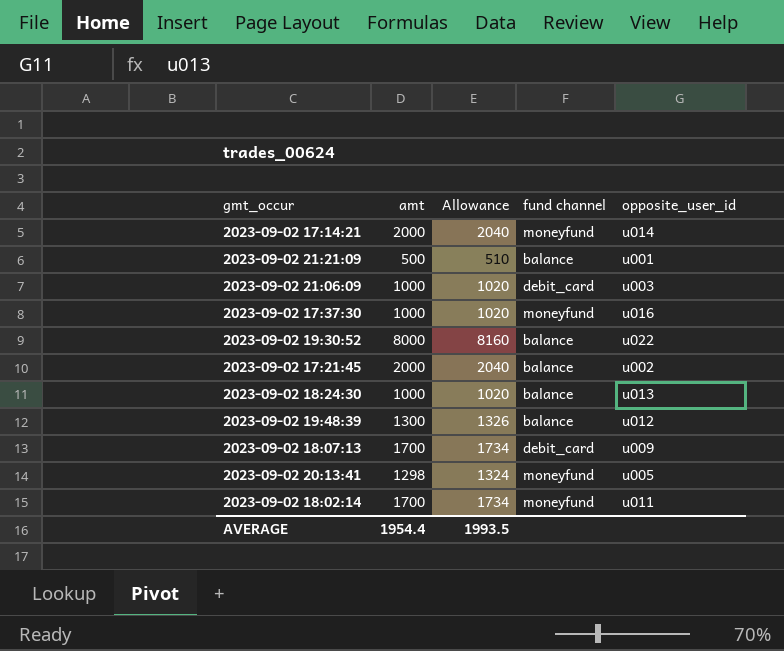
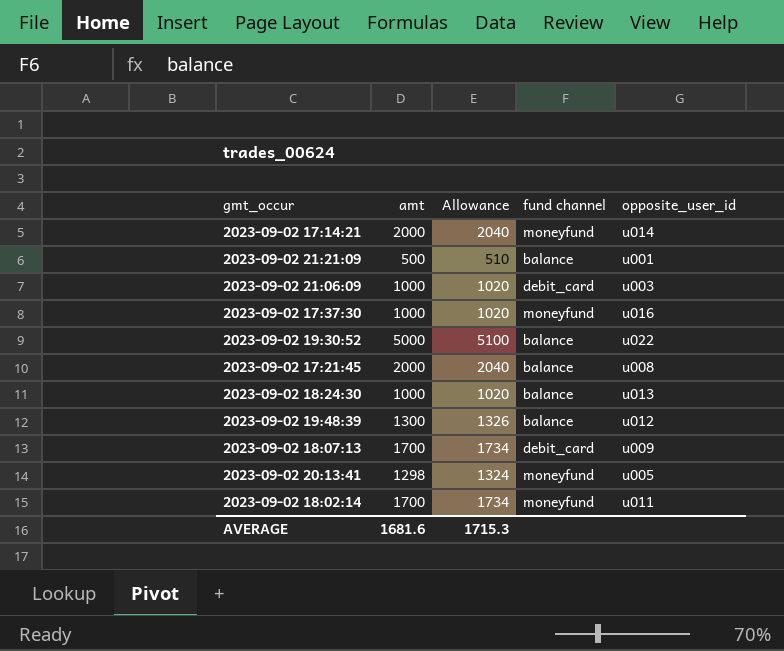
2023-09-02 19:30:52 | amt: 8000 -> 5000
2023-09-02 19:30:52 | Allowance: 8160 -> 5100
2023-09-02 17:21:45 | opposite_user_id: u002 -> u008
AVERAGE | amt: 1954.4 -> 1681.6
AVERAGE | Allowance: 1993.5 -> 1715.3

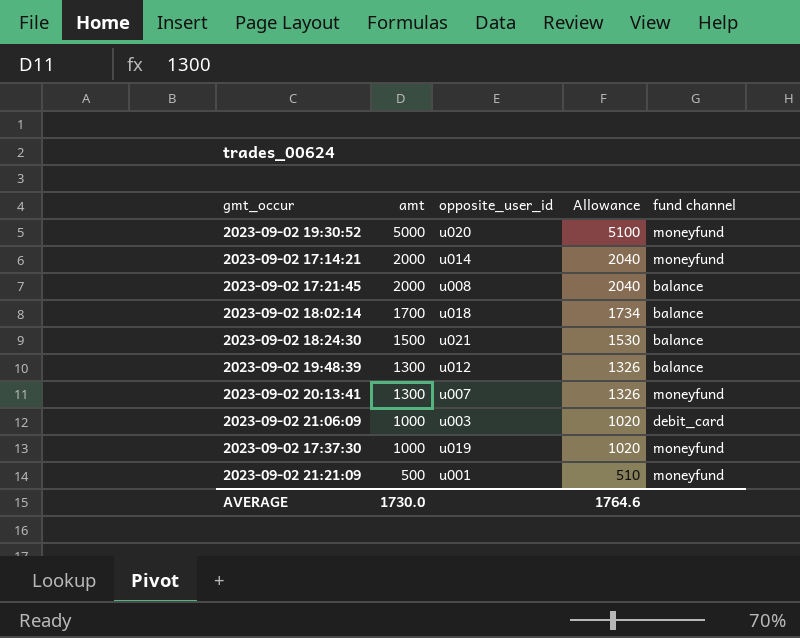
row order: none -> amt descending
column opposite_user_id | position: 5 -> 3
row 2023-09-02 18:07:13: 1700 | 1734 | debit_card | u009 -> none
2023-09-02 19:30:52 | opposite_user_id: u022 -> u020
2023-09-02 19:30:52 | fund channel: balance -> moneyfund
2023-09-02 18:02:14 | opposite_user_id: u011 -> u018
2023-09-02 18:02:14 | fund channel: moneyfund -> balance
2023-09-02 18:24:30 | amt: 1000 -> 1500
2023-09-02 18:24:30 | opposite_user_id: u013 -> u021
2023-09-02 18:24:30 | Allowance: 1020 -> 1530
2023-09-02 20:13:41 | amt: 1298 -> 1300
2023-09-02 20:13:41 | opposite_user_id: u005 -> u007
2023-09-02 20:13:41 | Allowance: 1324 -> 1326
2023-09-02 17:37:30 | opposite_user_id: u016 -> u019
2023-09-02 21:21:09 | fund channel: balance -> moneyfund
AVERAGE | amt: 1681.6 -> 1730.0
AVERAGE | Allowance: 1715.3 -> 1764.6

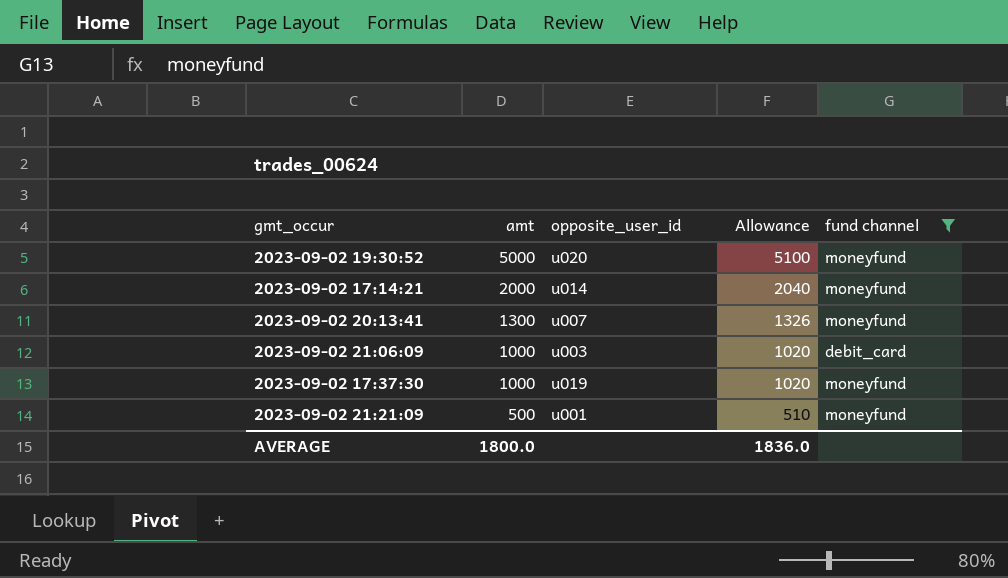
filter: none -> fund channel != balance
AVERAGE | amt: 1730.0 -> 1800.0
AVERAGE | Allowance: 1764.6 -> 1836.0

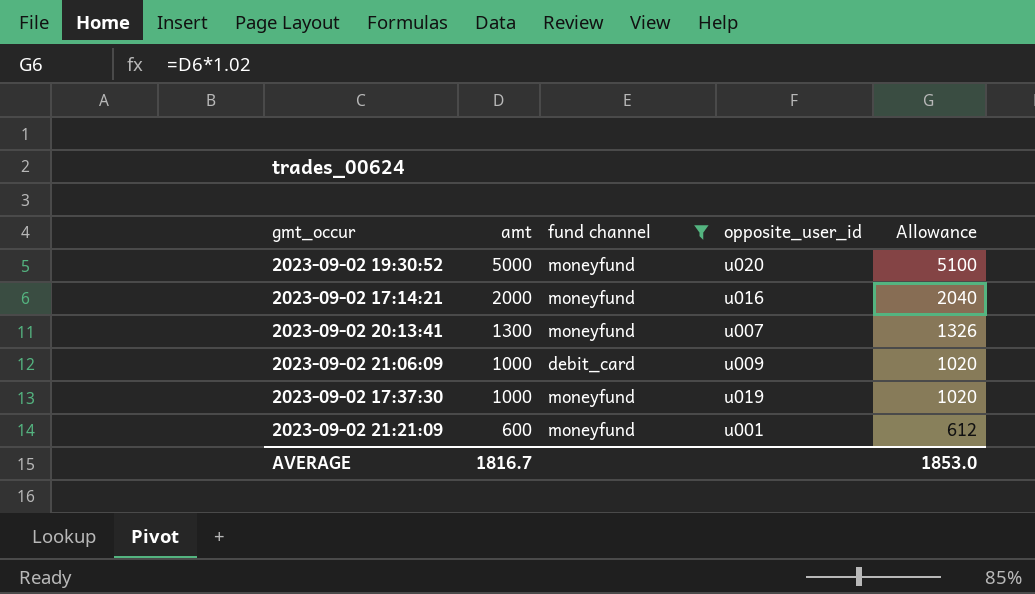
column fund channel | position: 5 -> 3
2023-09-02 17:14:21 | opposite_user_id: u014 -> u016
2023-09-02 21:06:09 | opposite_user_id: u003 -> u009
2023-09-02 21:21:09 | amt: 500 -> 600
2023-09-02 21:21:09 | Allowance: 510 -> 612
AVERAGE | amt: 1800.0 -> 1816.7
AVERAGE | Allowance: 1836.0 -> 1853.0

